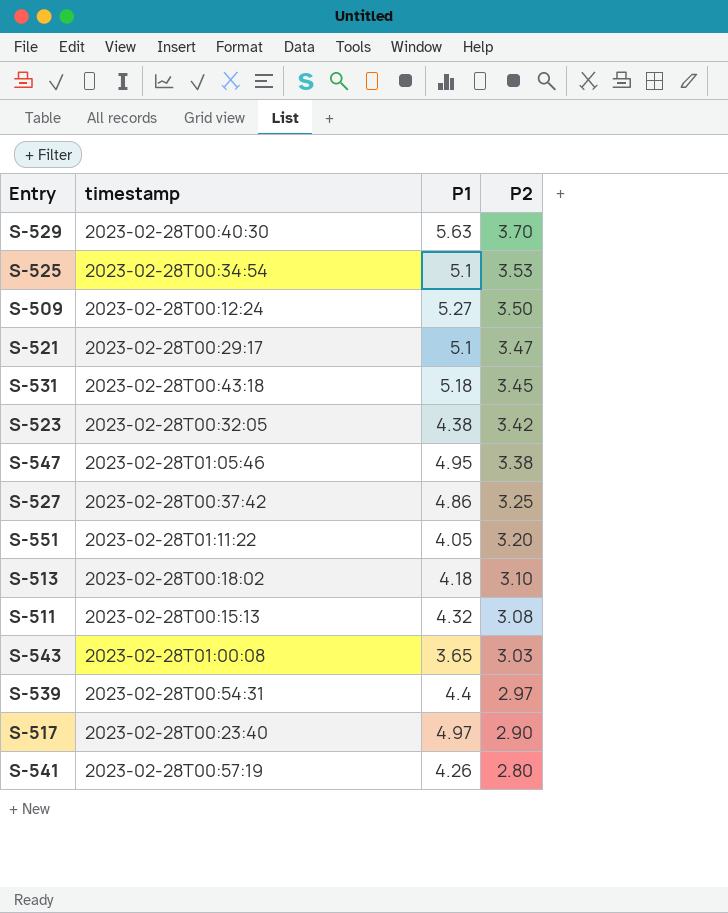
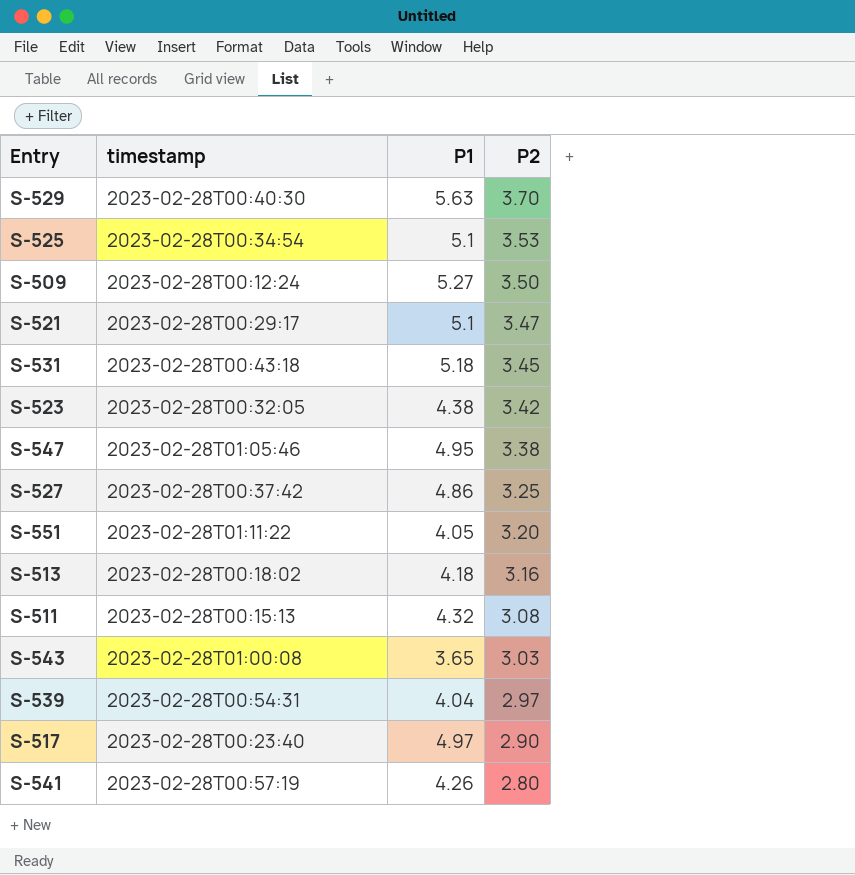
S-513 | P2: 3.10 -> 3.16
S-539 | P1: 4.4 -> 4.04

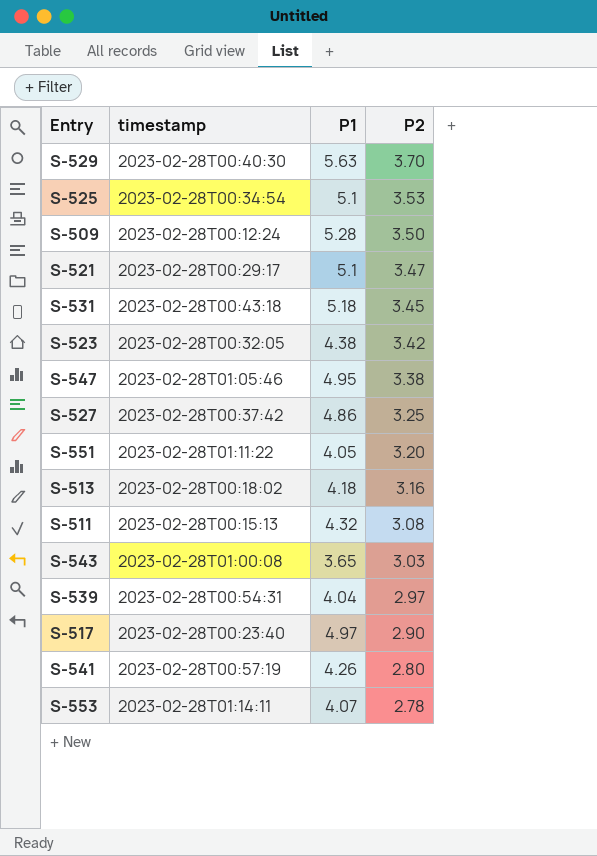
S-509 | P1: 5.27 -> 5.28
row S-553: none -> 2023-02-28T01:14:11 | 4.07 | 2.78

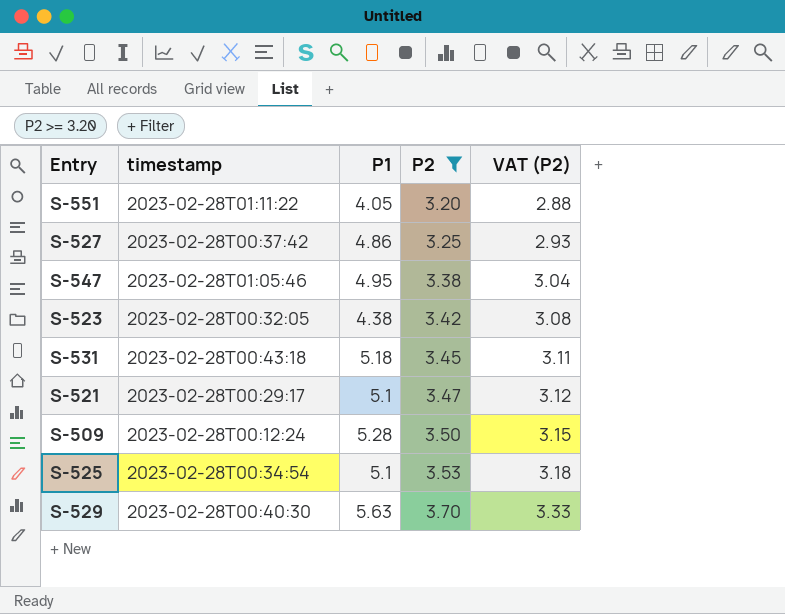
filter: none -> P2 >= 3.20
row order: P2 descending -> P2 ascending
column VAT (P2) | formula: none -> [P2] * 0.9

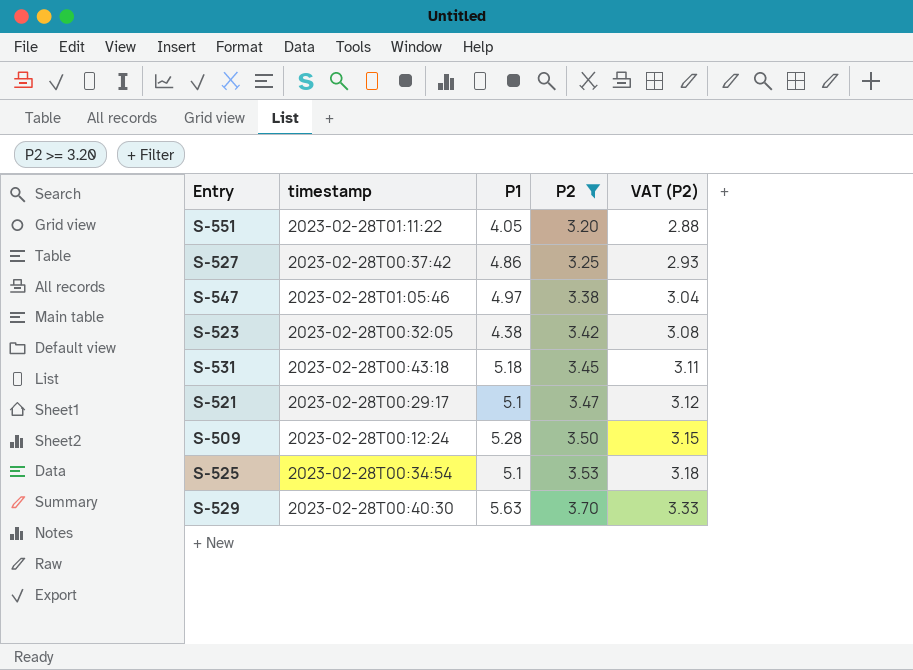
S-547 | P1: 4.95 -> 4.97

